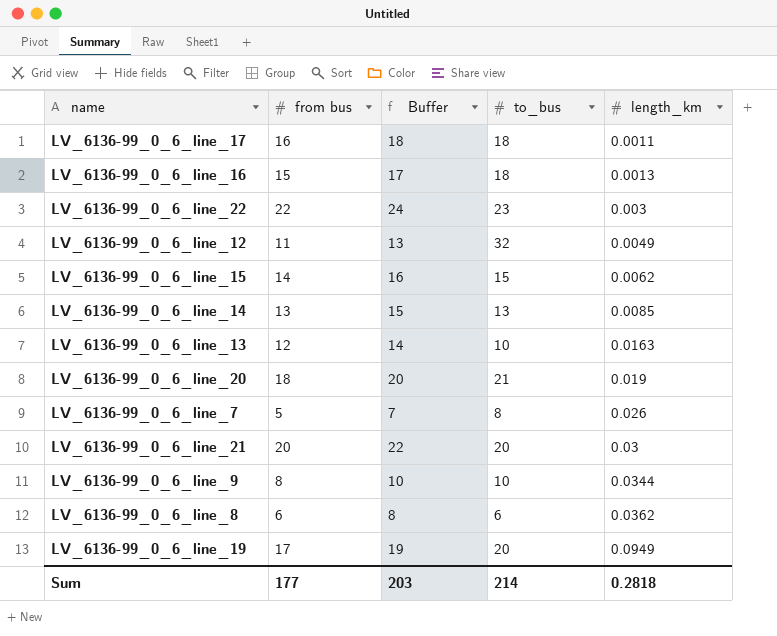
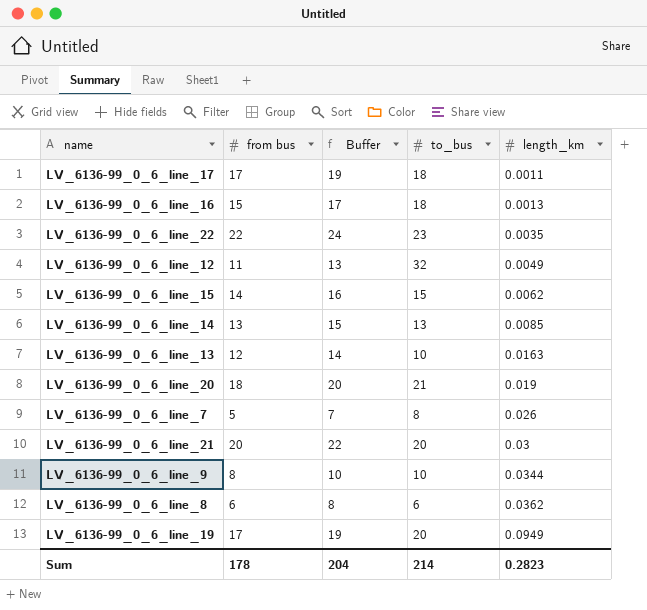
LV_6136-99_0_6_line_17 | from bus: 16 -> 17
LV_6136-99_0_6_line_17 | Buffer: 18 -> 19
LV_6136-99_0_6_line_22 | length_km: 0.003 -> 0.0035
Sum | from bus: 177 -> 178
Sum | Buffer: 203 -> 204
Sum | length_km: 0.2818 -> 0.2823

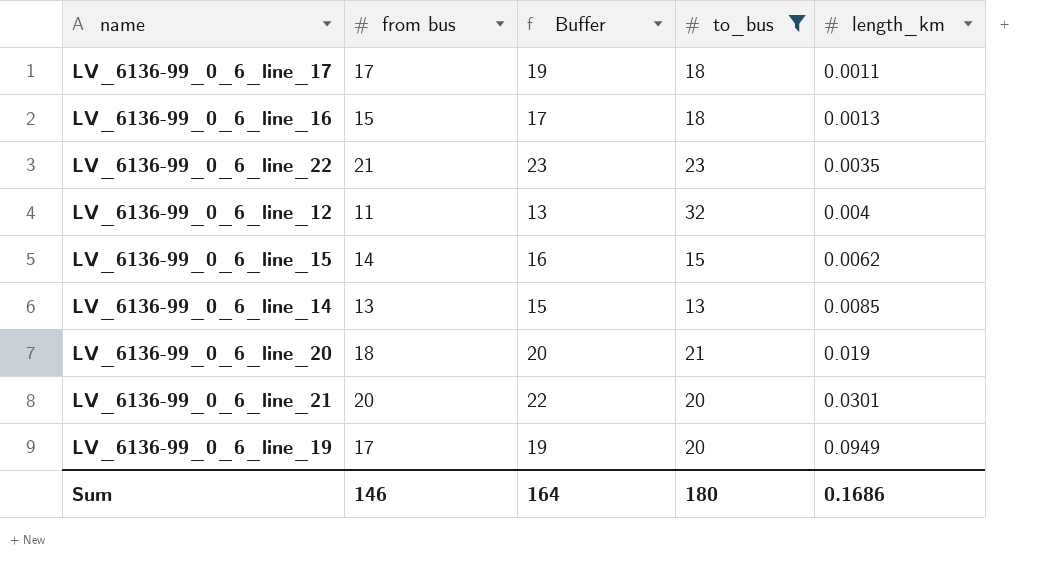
filter: none -> to_bus >= 13
LV_6136-99_0_6_line_22 | from bus: 22 -> 21
LV_6136-99_0_6_line_22 | Buffer: 24 -> 23
LV_6136-99_0_6_line_12 | length_km: 0.0049 -> 0.004
LV_6136-99_0_6_line_21 | length_km: 0.03 -> 0.0301
Sum | from bus: 178 -> 146
Sum | Buffer: 204 -> 164
Sum | to_bus: 214 -> 180
Sum | length_km: 0.2823 -> 0.1686

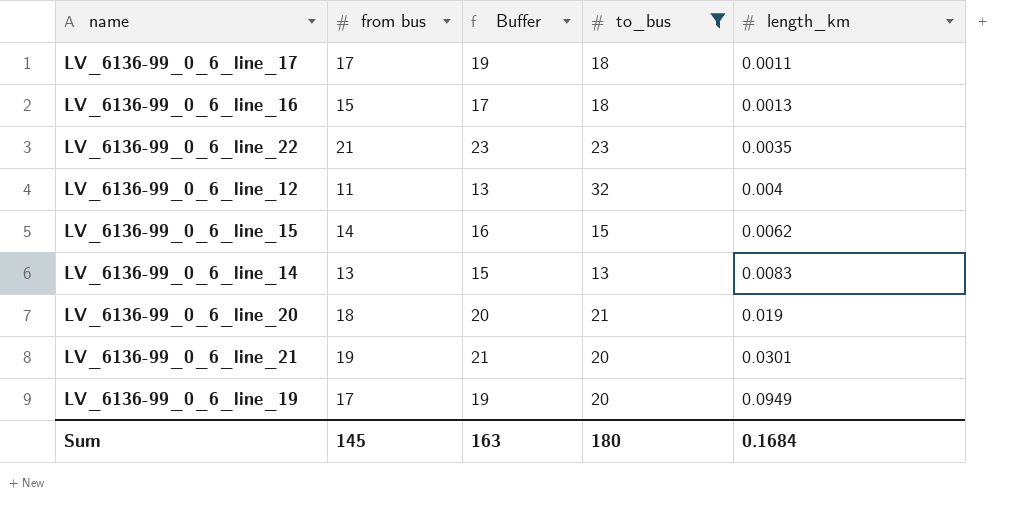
LV_6136-99_0_6_line_14 | length_km: 0.0085 -> 0.0083
LV_6136-99_0_6_line_21 | from bus: 20 -> 19
LV_6136-99_0_6_line_21 | Buffer: 22 -> 21
Sum | from bus: 146 -> 145
Sum | Buffer: 164 -> 163
Sum | length_km: 0.1686 -> 0.1684

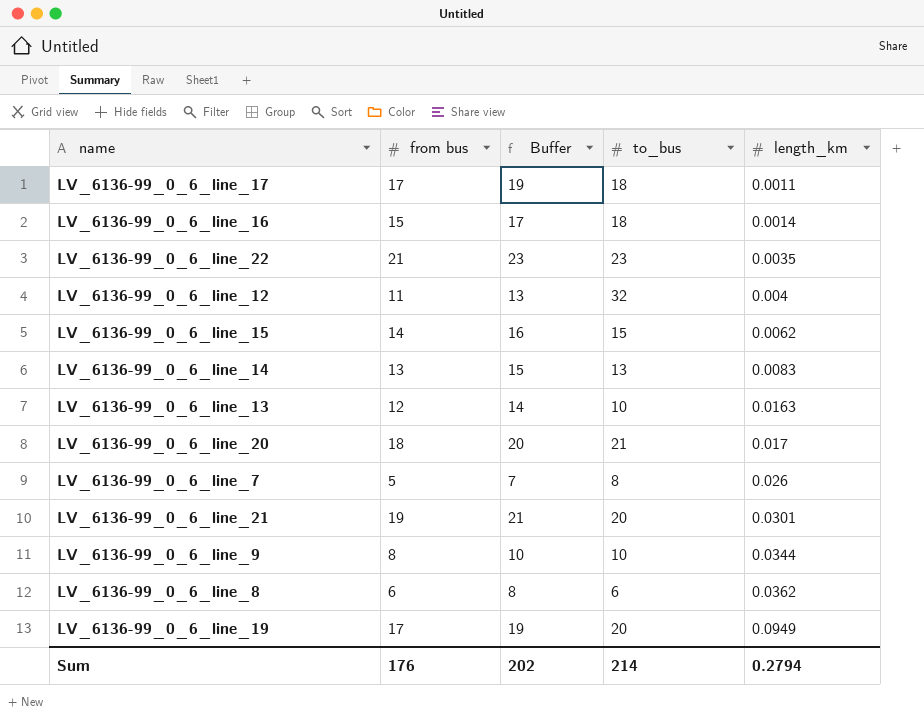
filter: to_bus >= 13 -> none
LV_6136-99_0_6_line_16 | length_km: 0.0013 -> 0.0014
LV_6136-99_0_6_line_20 | length_km: 0.019 -> 0.017
Sum | from bus: 145 -> 176
Sum | Buffer: 163 -> 202
Sum | to_bus: 180 -> 214
Sum | length_km: 0.1684 -> 0.2794

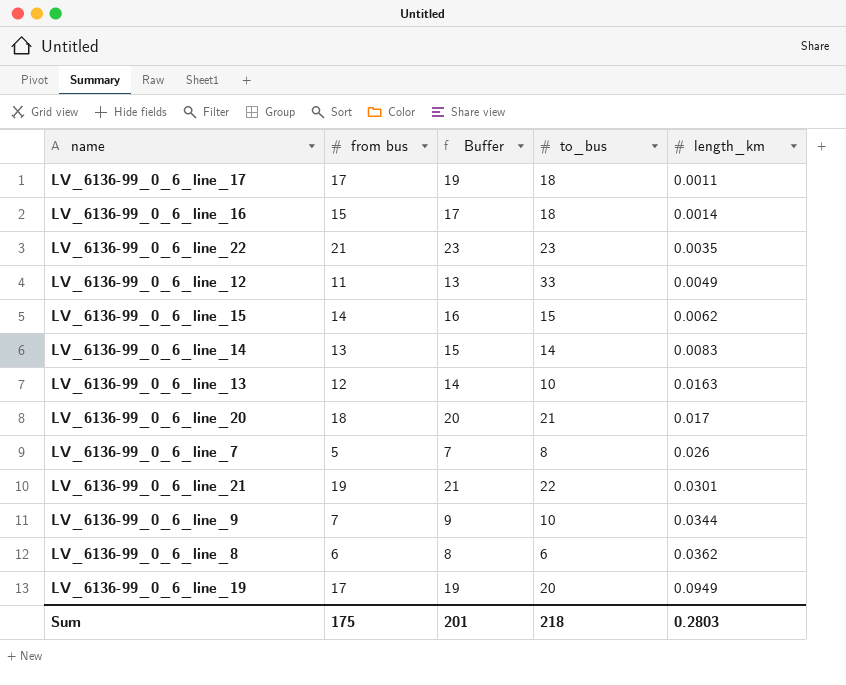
LV_6136-99_0_6_line_12 | to_bus: 32 -> 33
LV_6136-99_0_6_line_12 | length_km: 0.004 -> 0.0049
LV_6136-99_0_6_line_14 | to_bus: 13 -> 14
LV_6136-99_0_6_line_21 | to_bus: 20 -> 22
LV_6136-99_0_6_line_9 | from bus: 8 -> 7
LV_6136-99_0_6_line_9 | Buffer: 10 -> 9
Sum | from bus: 176 -> 175
Sum | Buffer: 202 -> 201
Sum | to_bus: 214 -> 218
Sum | length_km: 0.2794 -> 0.2803

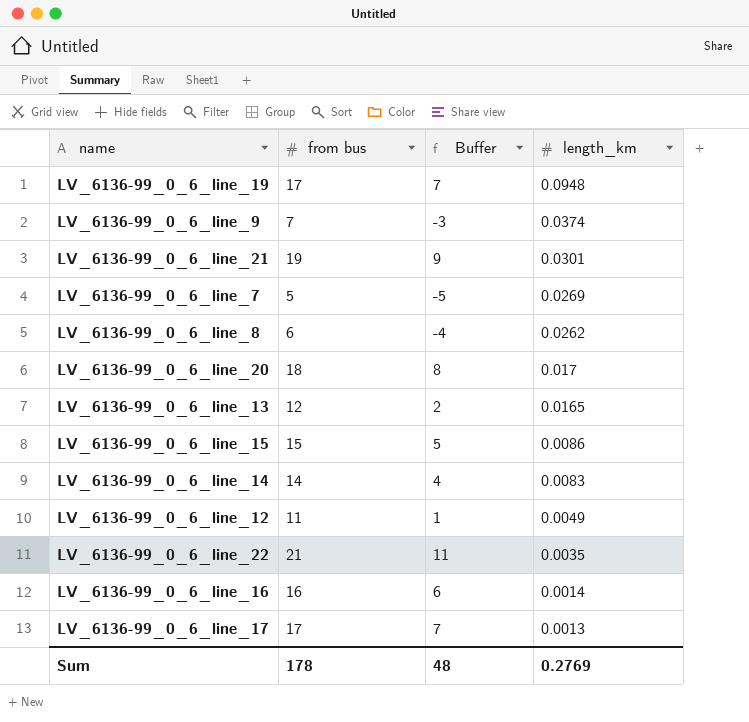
row order: length_km ascending -> length_km descending
column to_bus | position: 4 -> none
column Buffer | formula: [from bus] + 2 -> [from bus] - 10
LV_6136-99_0_6_line_19 | length_km: 0.0949 -> 0.0948
LV_6136-99_0_6_line_9 | length_km: 0.0344 -> 0.0374
LV_6136-99_0_6_line_7 | length_km: 0.026 -> 0.0269
LV_6136-99_0_6_line_8 | length_km: 0.0362 -> 0.0262
LV_6136-99_0_6_line_13 | length_km: 0.0163 -> 0.0165
LV_6136-99_0_6_line_15 | from bus: 14 -> 15
LV_6136-99_0_6_line_15 | length_km: 0.0062 -> 0.0086
LV_6136-99_0_6_line_14 | from bus: 13 -> 14
LV_6136-99_0_6_line_16 | from bus: 15 -> 16
LV_6136-99_0_6_line_17 | length_km: 0.0011 -> 0.0013
Sum | from bus: 175 -> 178
Sum | Buffer: 201 -> 48
Sum | length_km: 0.2803 -> 0.2769

